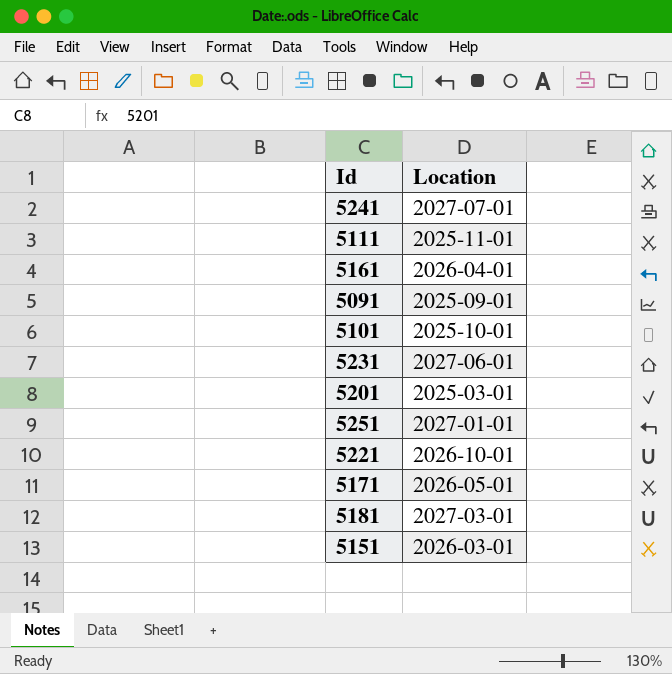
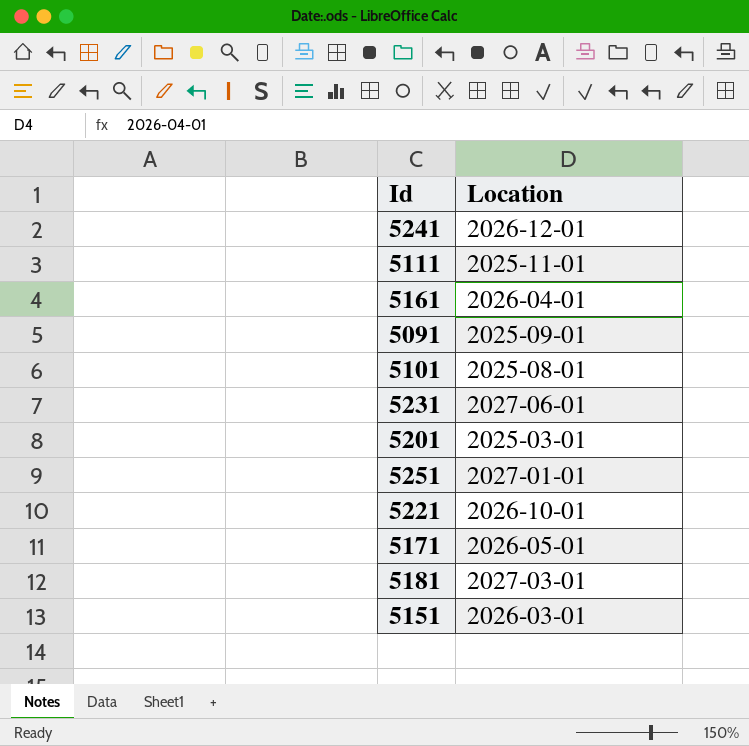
5241 | Location: 2027-07-01 -> 2026-12-01
5101 | Location: 2025-10-01 -> 2025-08-01

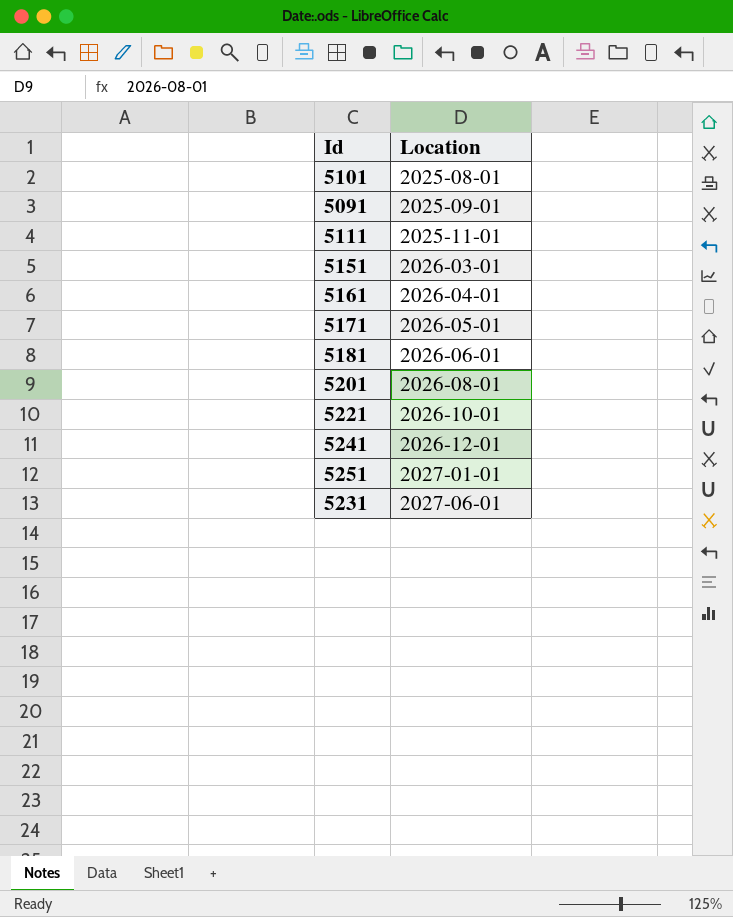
row order: none -> Location ascending
5181 | Location: 2027-03-01 -> 2026-06-01
5201 | Location: 2025-03-01 -> 2026-08-01

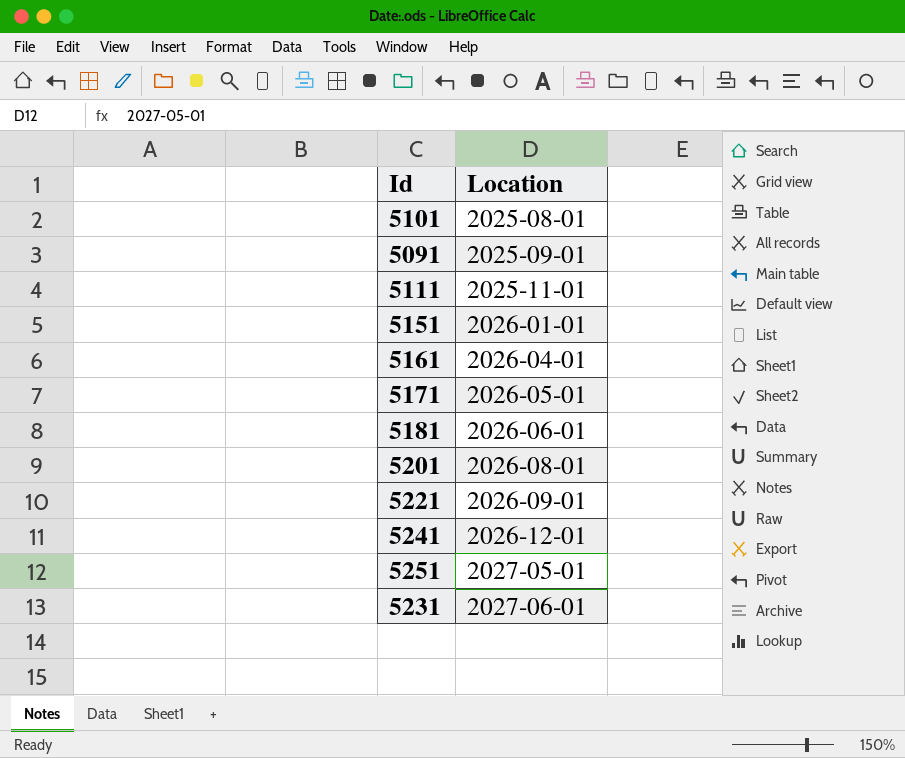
5151 | Location: 2026-03-01 -> 2026-01-01
5221 | Location: 2026-10-01 -> 2026-09-01
5251 | Location: 2027-01-01 -> 2027-05-01

